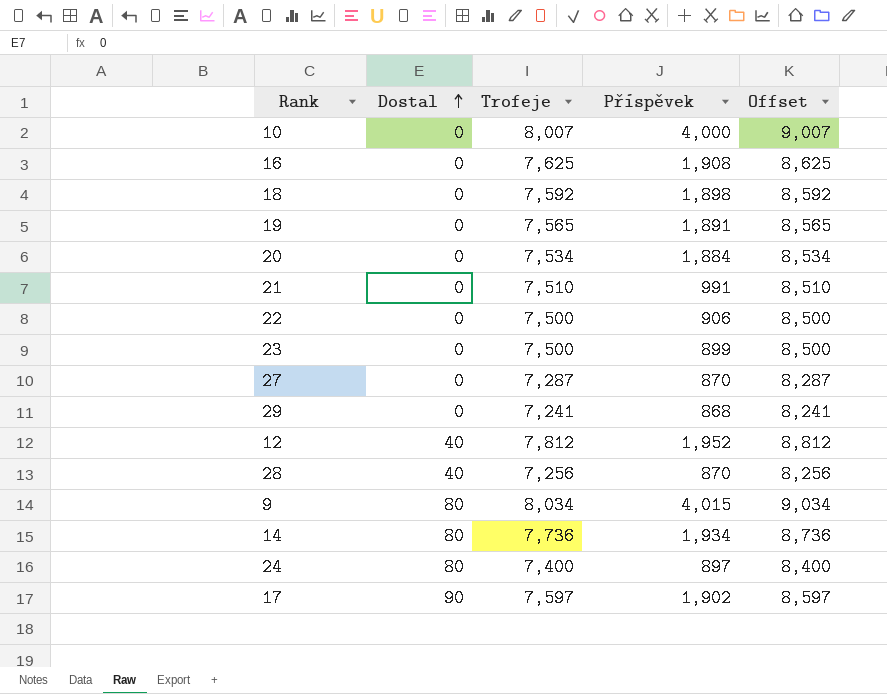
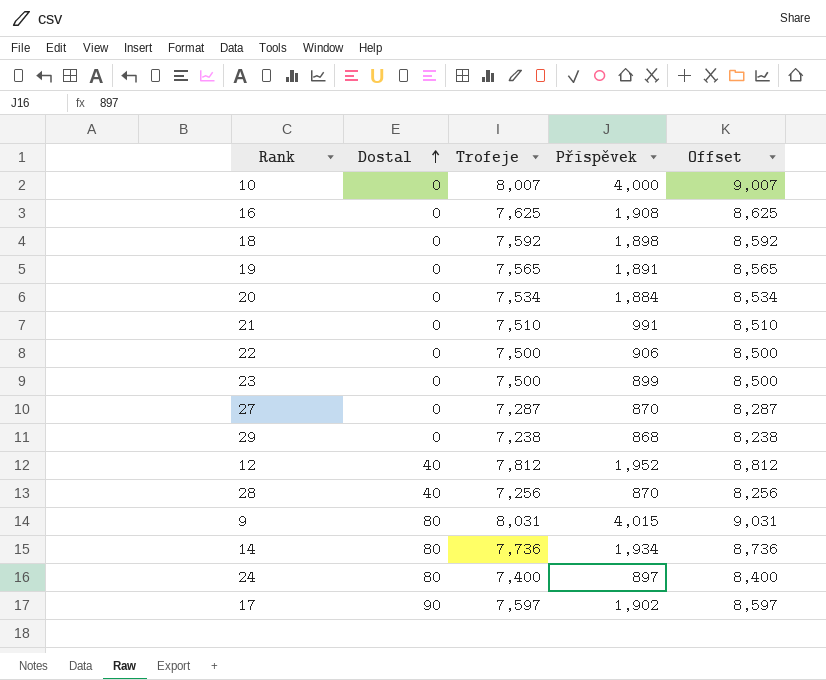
29 | Trofeje: 7,241 -> 7,238
29 | Offset: 8,241 -> 8,238
9 | Trofeje: 8,034 -> 8,031
9 | Offset: 9,034 -> 9,031

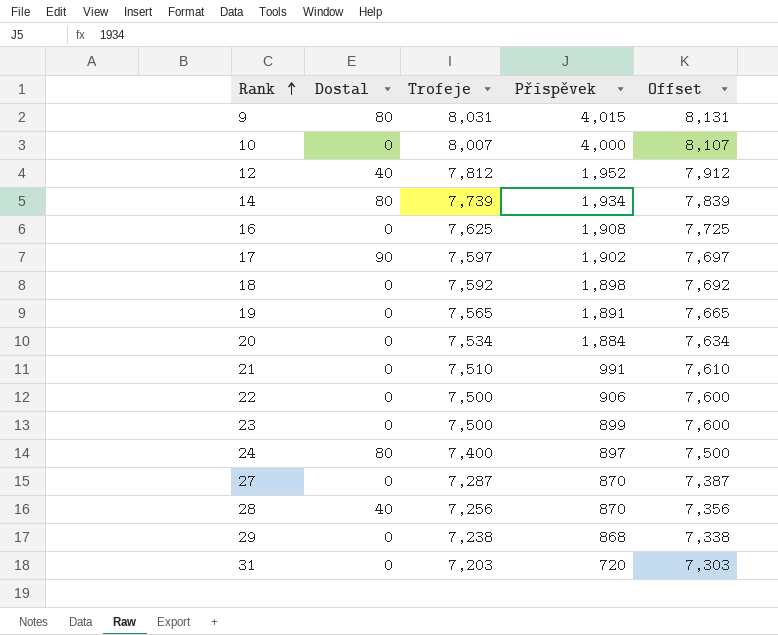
row order: Dostal ascending -> Rank ascending
column Offset | formula: [Trofeje] + 1000 -> [Trofeje] + 100
14 | Trofeje: 7,736 -> 7,739
row 31: none -> 0 | 7,203 | 720 | 7,303

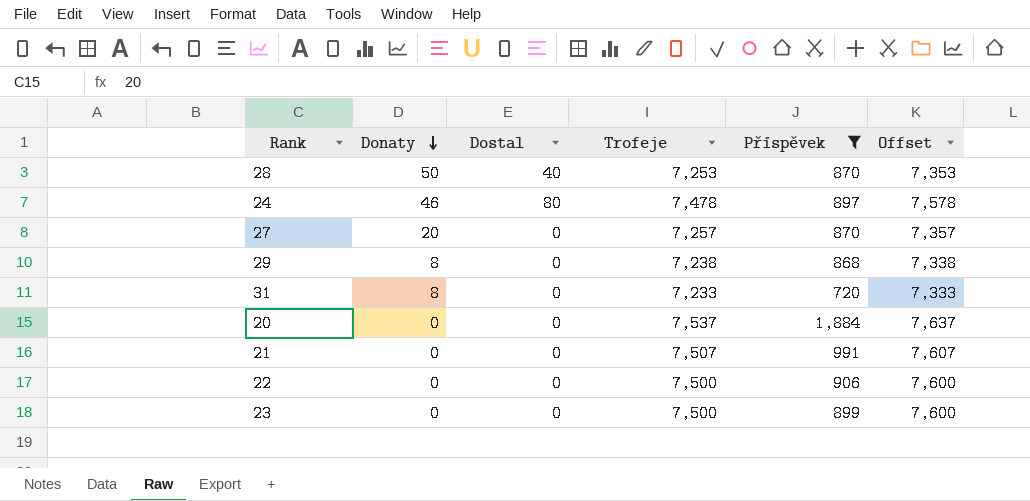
filter: none -> Příspěvek <= 1,884
row order: Rank ascending -> Donaty descending
column Donaty | position: none -> 2
28 | Trofeje: 7,256 -> 7,253
28 | Offset: 7,356 -> 7,353
24 | Trofeje: 7,400 -> 7,478
24 | Offset: 7,500 -> 7,578
27 | Trofeje: 7,287 -> 7,257
27 | Offset: 7,387 -> 7,357
31 | Trofeje: 7,203 -> 7,233
31 | Offset: 7,303 -> 7,333
20 | Trofeje: 7,534 -> 7,537
20 | Offset: 7,634 -> 7,637
21 | Trofeje: 7,510 -> 7,507
21 | Offset: 7,610 -> 7,607

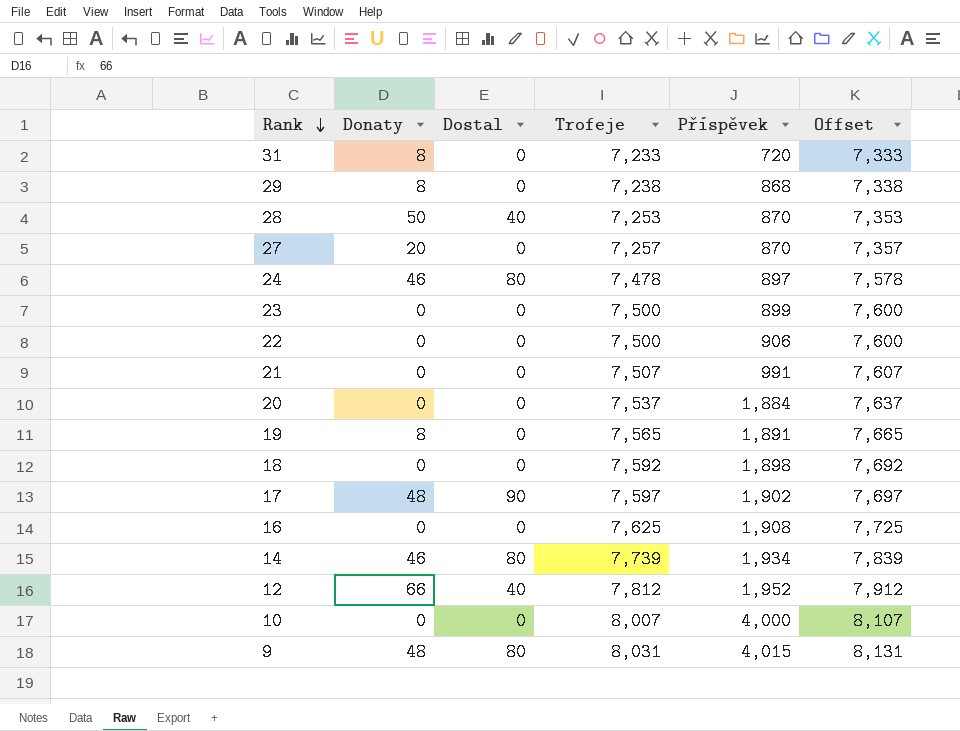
filter: Příspěvek <= 1,884 -> none
row order: Donaty descending -> Rank descending

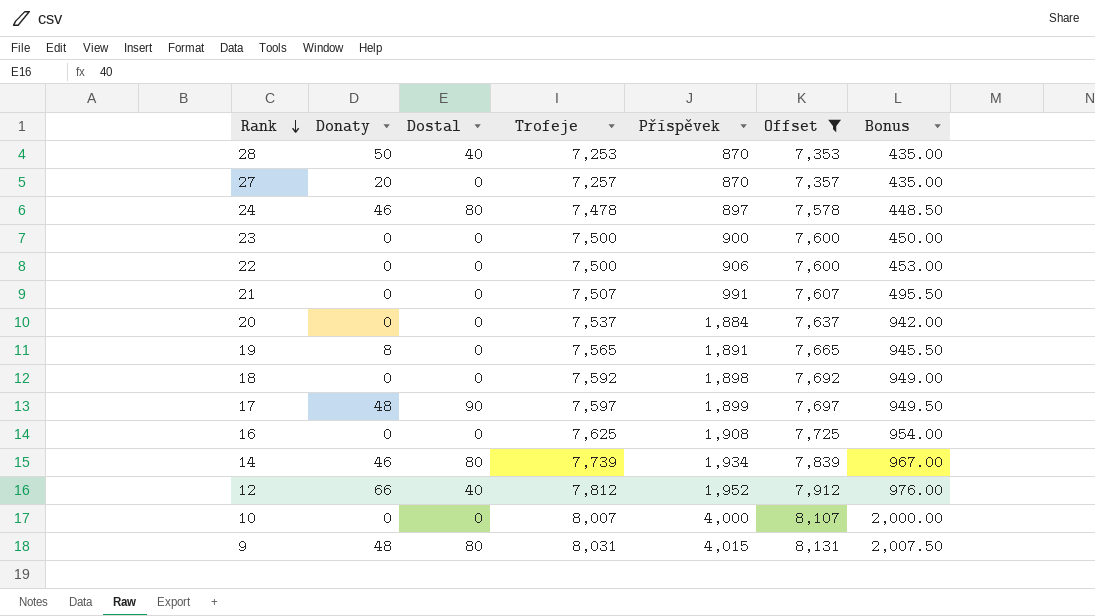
filter: none -> Offset >= 7,353
column Bonus | formula: none -> [Příspěvek] * 0.5
23 | Příspěvek: 899 -> 900
17 | Příspěvek: 1,902 -> 1,899

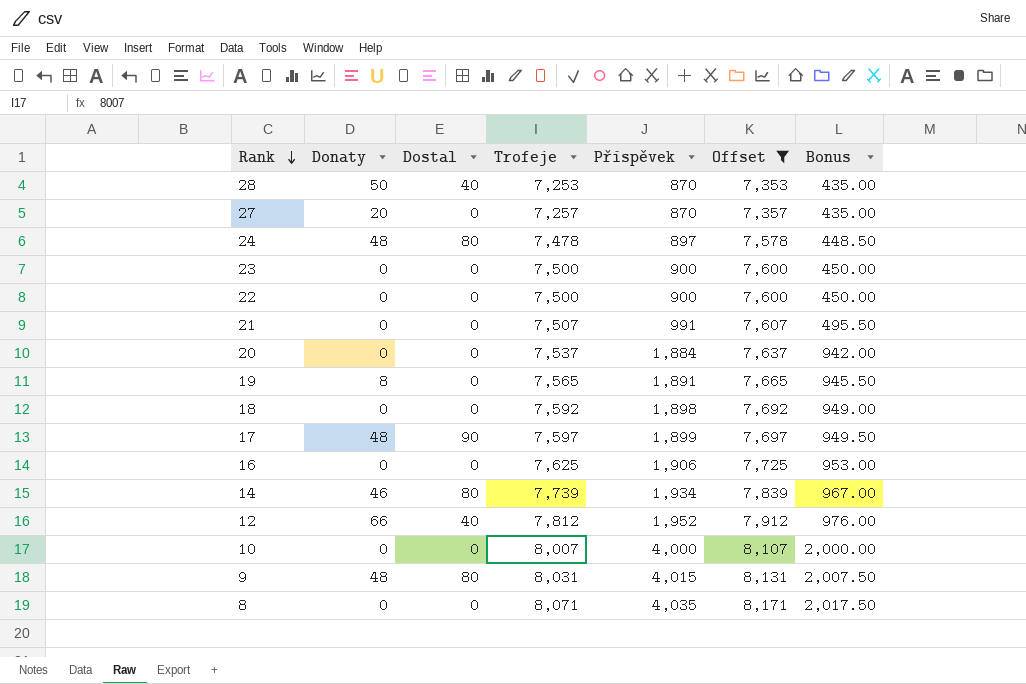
24 | Donaty: 46 -> 48
22 | Příspěvek: 906 -> 900
22 | Bonus: 453.00 -> 450.00
16 | Příspěvek: 1,908 -> 1,906
16 | Bonus: 954.00 -> 953.00
row 8: none -> 0 | 0 | 8,071 | 4,035 | 8,171 | 2,017.50

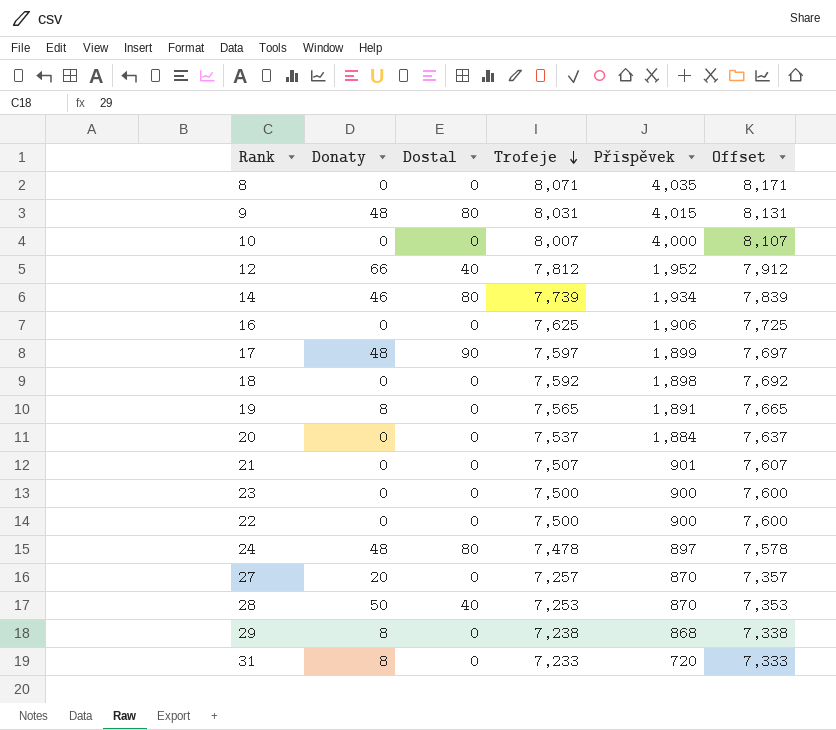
filter: Offset >= 7,353 -> none
row order: Rank descending -> Trofeje descending
column Bonus | formula: [Příspěvek] * 0.5 -> none
21 | Příspěvek: 991 -> 901

